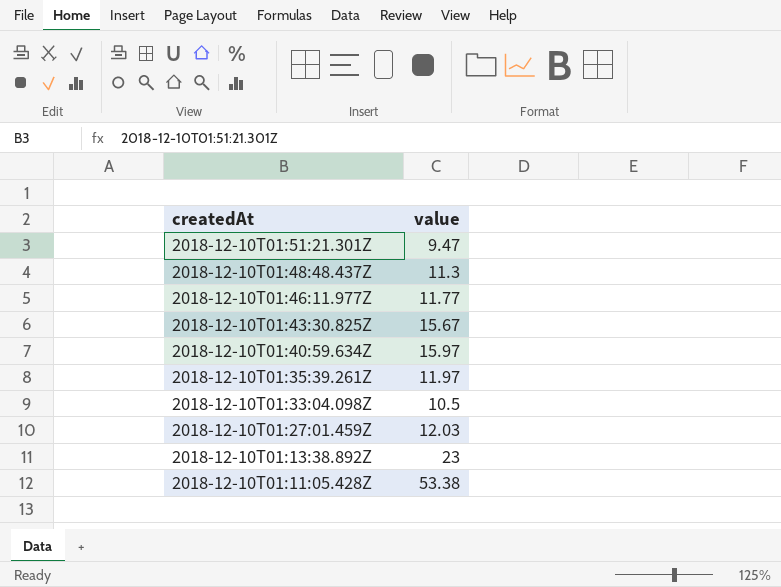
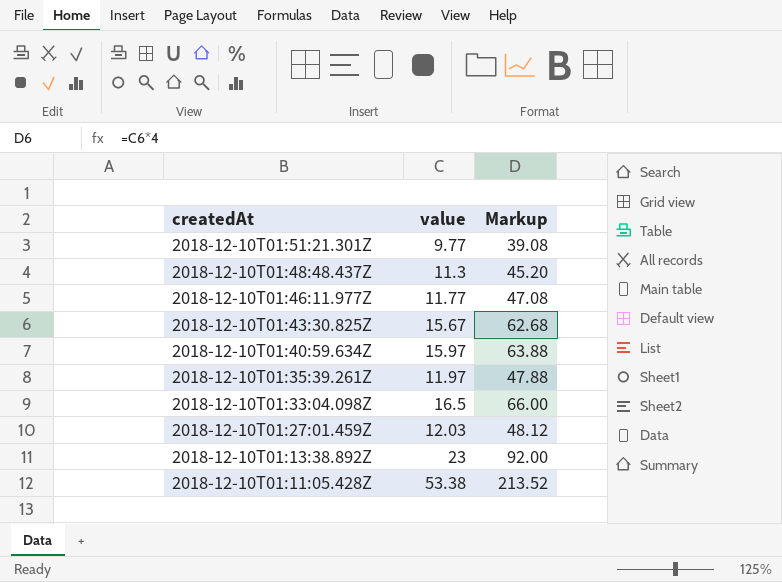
column Markup | formula: none -> [value] * 4
2018-12-10T01:51:21.301Z | value: 9.47 -> 9.77
2018-12-10T01:33:04.098Z | value: 10.5 -> 16.5

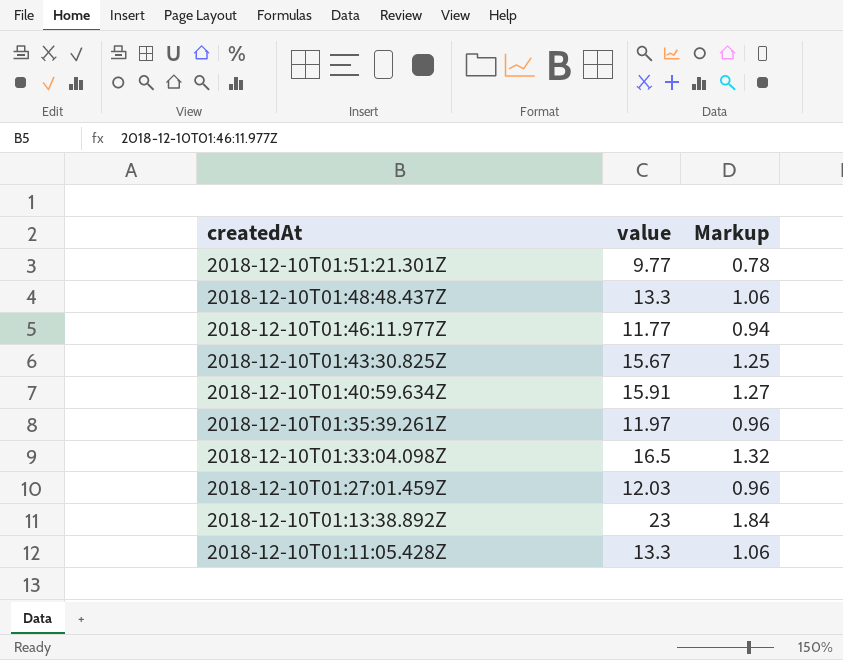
column Markup | formula: [value] * 4 -> [value] * 0.08
2018-12-10T01:48:48.437Z | value: 11.3 -> 13.3
2018-12-10T01:40:59.634Z | value: 15.97 -> 15.91
2018-12-10T01:11:05.428Z | value: 53.38 -> 13.3

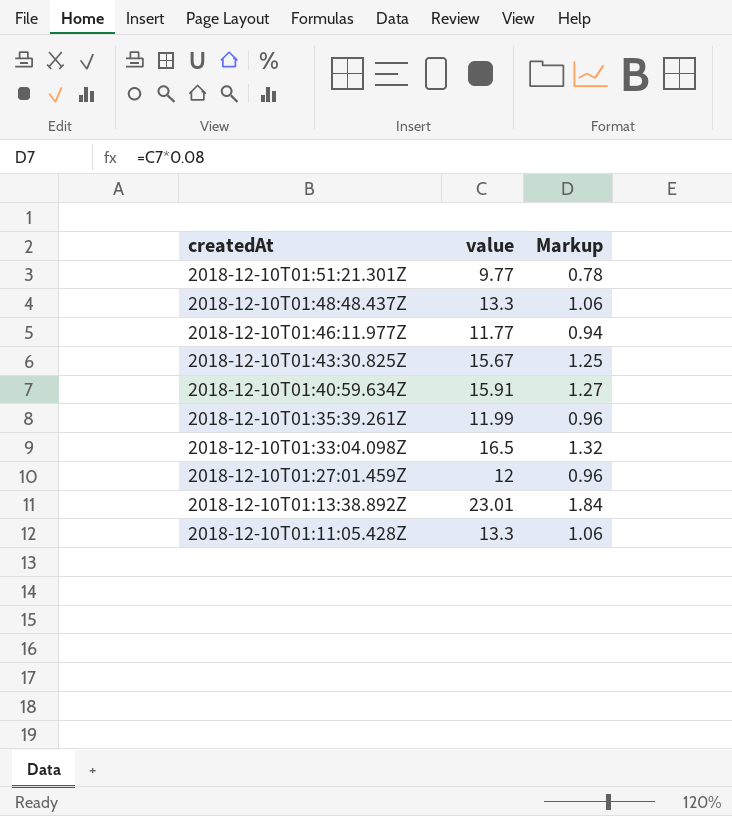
2018-12-10T01:35:39.261Z | value: 11.97 -> 11.99
2018-12-10T01:27:01.459Z | value: 12.03 -> 12
2018-12-10T01:13:38.892Z | value: 23 -> 23.01

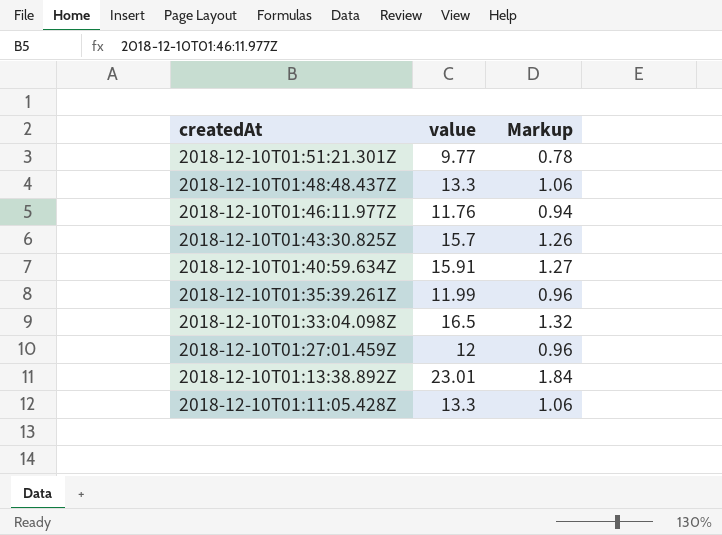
2018-12-10T01:46:11.977Z | value: 11.77 -> 11.76
2018-12-10T01:43:30.825Z | value: 15.67 -> 15.7
2018-12-10T01:43:30.825Z | Markup: 1.25 -> 1.26

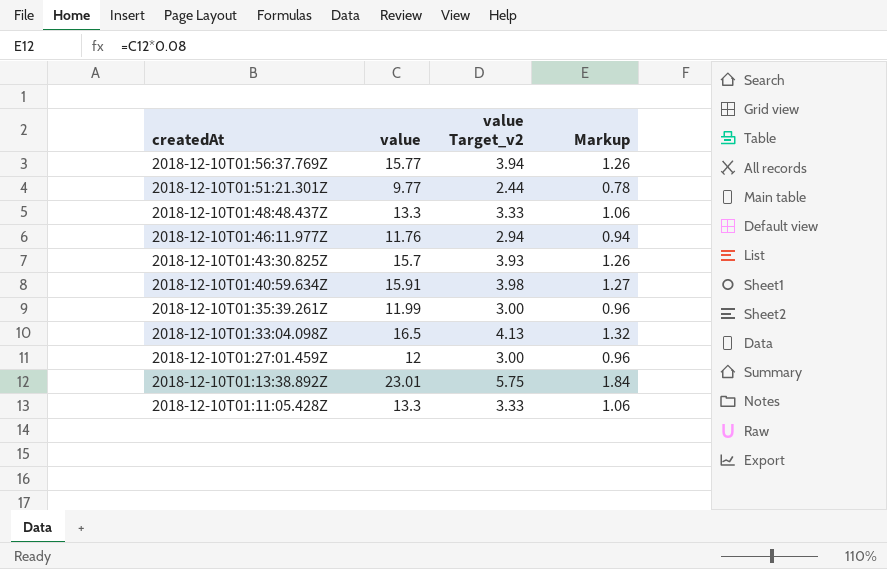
column value Target_v2 | formula: none -> [value] * 0.25
row 2018-12-10T01:56:37.769Z: none -> 15.77 | 3.94 | 1.26

